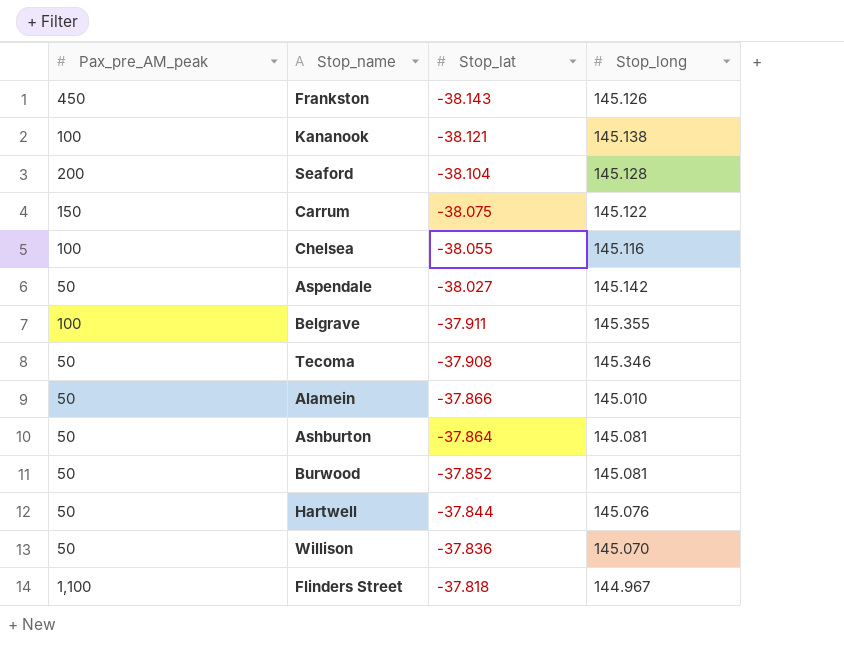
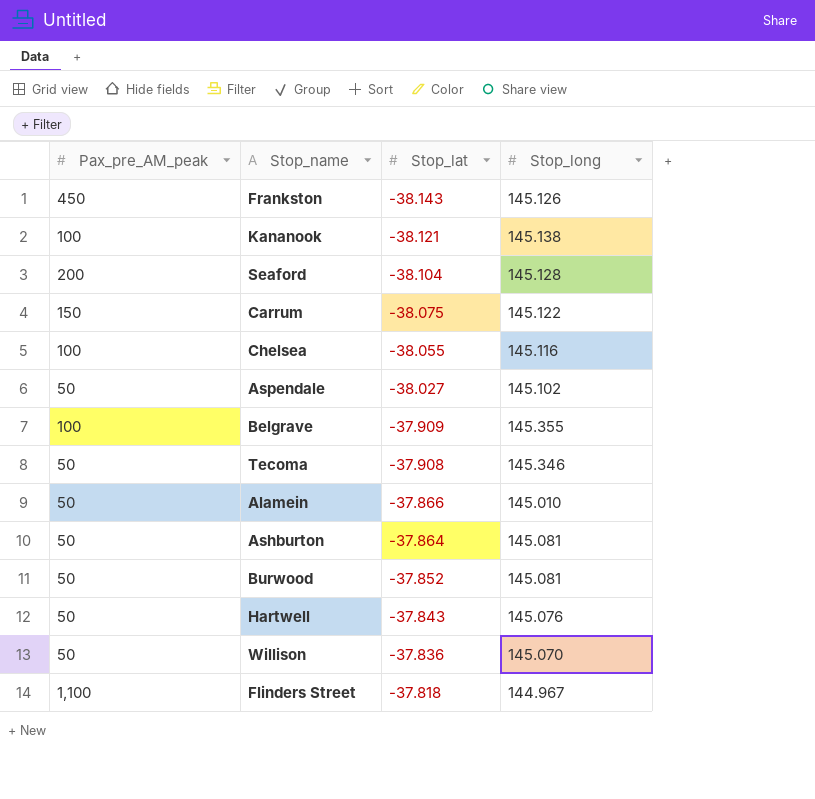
Aspendale | Stop_long: 145.142 -> 145.102
Belgrave | Stop_lat: -37.911 -> -37.909
Hartwell | Stop_lat: -37.844 -> -37.843

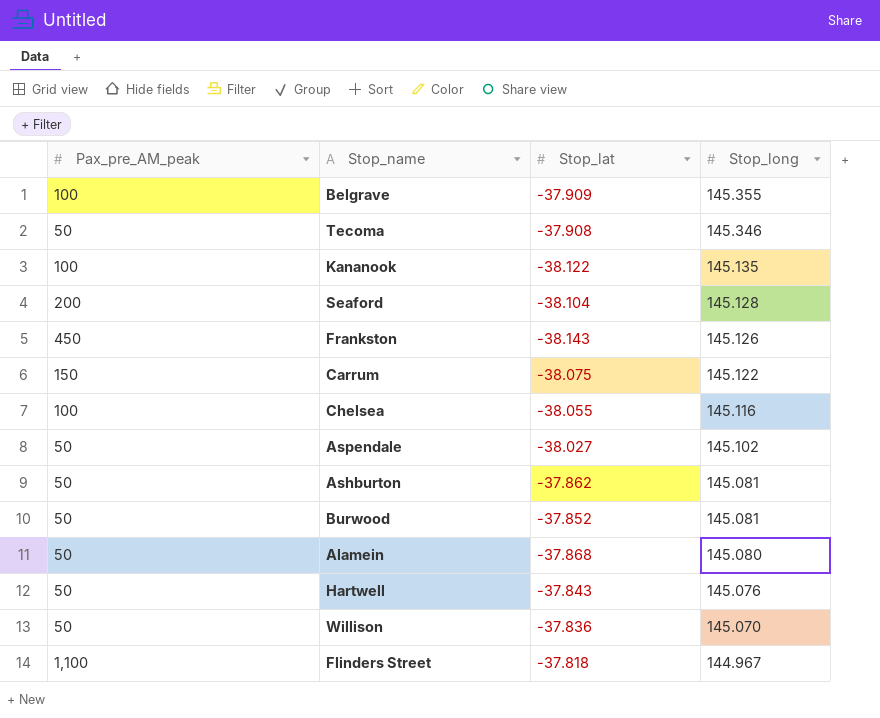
row order: Stop_lat ascending -> Stop_long descending
Kananook | Stop_lat: -38.121 -> -38.122
Kananook | Stop_long: 145.138 -> 145.135
Ashburton | Stop_lat: -37.864 -> -37.862
Alamein | Stop_lat: -37.866 -> -37.868
Alamein | Stop_long: 145.010 -> 145.080

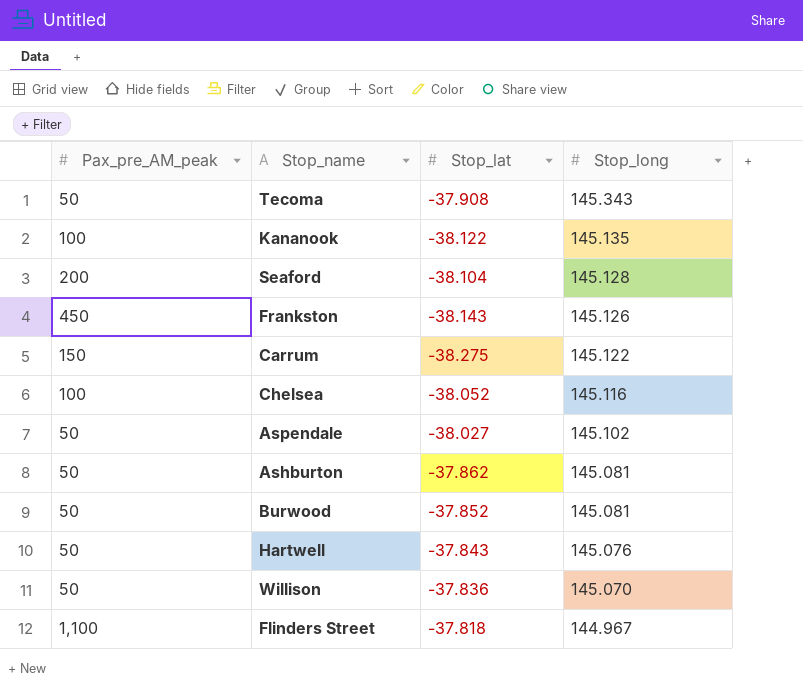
row Belgrave: 100 | -37.909 | 145.355 -> none
row Alamein: 50 | -37.868 | 145.080 -> none
Tecoma | Stop_long: 145.346 -> 145.343
Carrum | Stop_lat: -38.075 -> -38.275
Chelsea | Stop_lat: -38.055 -> -38.052

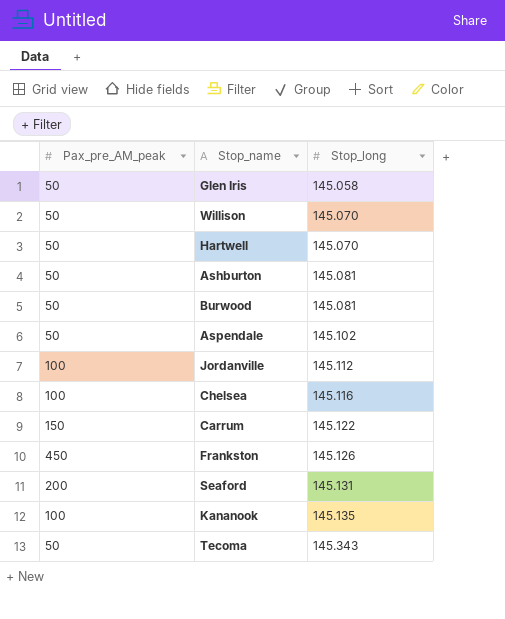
row order: Stop_long descending -> Stop_long ascending
column Stop_lat | position: 3 -> none
row Flinders Street: 1,100 | -37.818 | 144.967 -> none
row Glen Iris: none -> 50 | 145.058
Hartwell | Stop_long: 145.076 -> 145.070
row Jordanville: none -> 100 | 145.112
Seaford | Stop_long: 145.128 -> 145.131

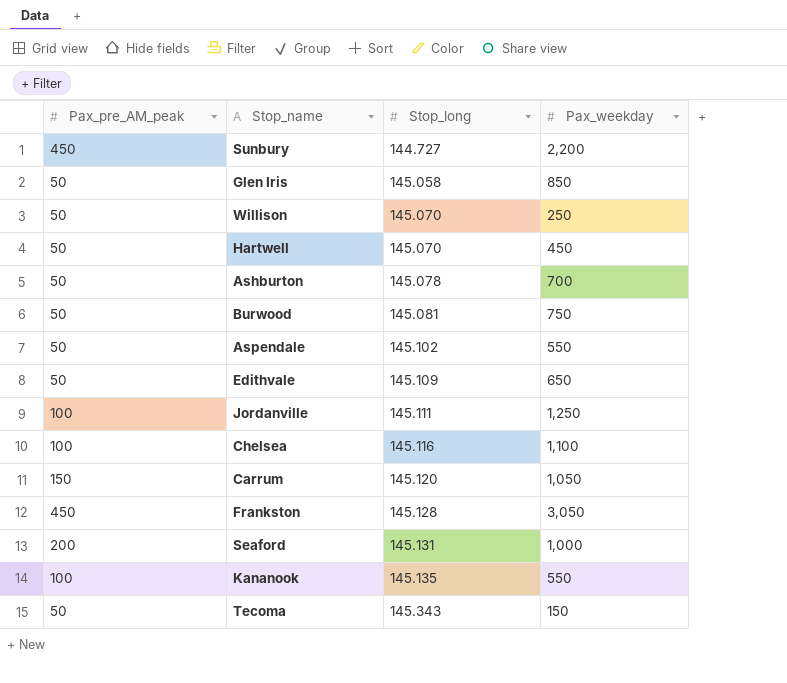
column Pax_weekday | position: none -> 4
row Sunbury: none -> 450 | 144.727 | 2,200
Ashburton | Stop_long: 145.081 -> 145.078
row Edithvale: none -> 50 | 145.109 | 650
Jordanville | Stop_long: 145.112 -> 145.111
Carrum | Stop_long: 145.122 -> 145.120
Frankston | Stop_long: 145.126 -> 145.128

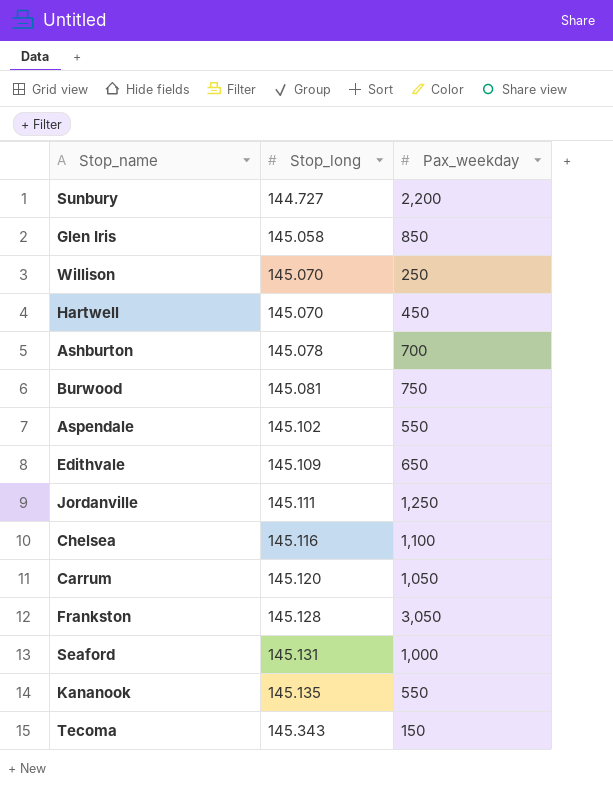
column Pax_pre_AM_peak | position: 1 -> none

